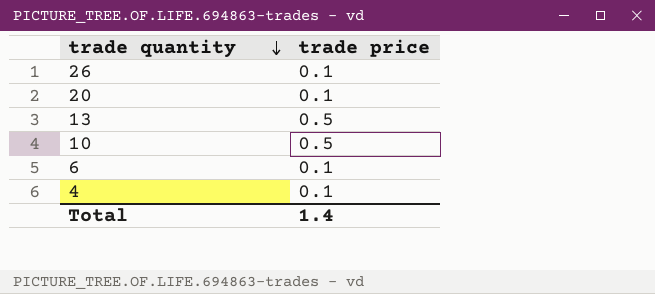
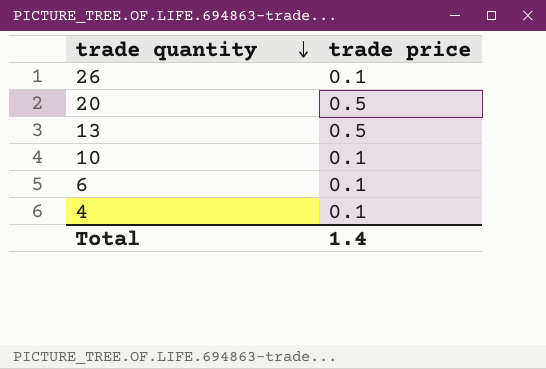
20 | trade price: 0.1 -> 0.5
10 | trade price: 0.5 -> 0.1

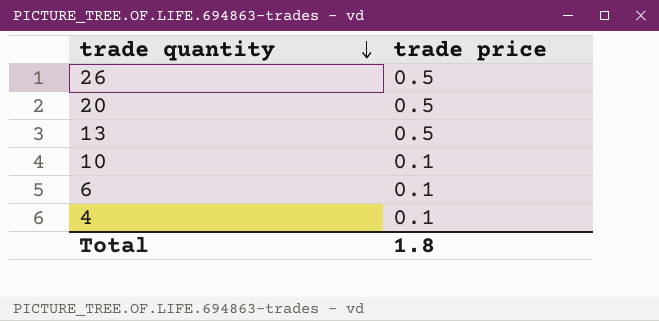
26 | trade price: 0.1 -> 0.5
Total | trade price: 1.4 -> 1.8

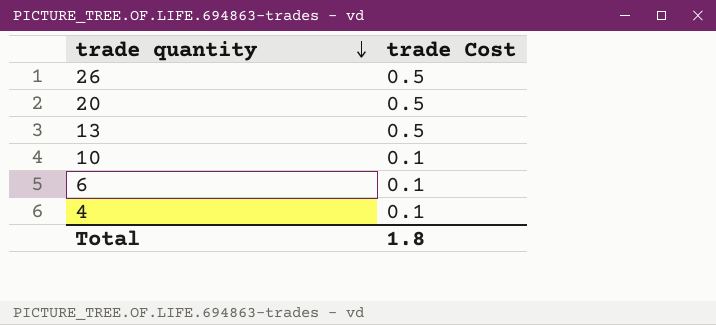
column name: trade price -> trade Cost

